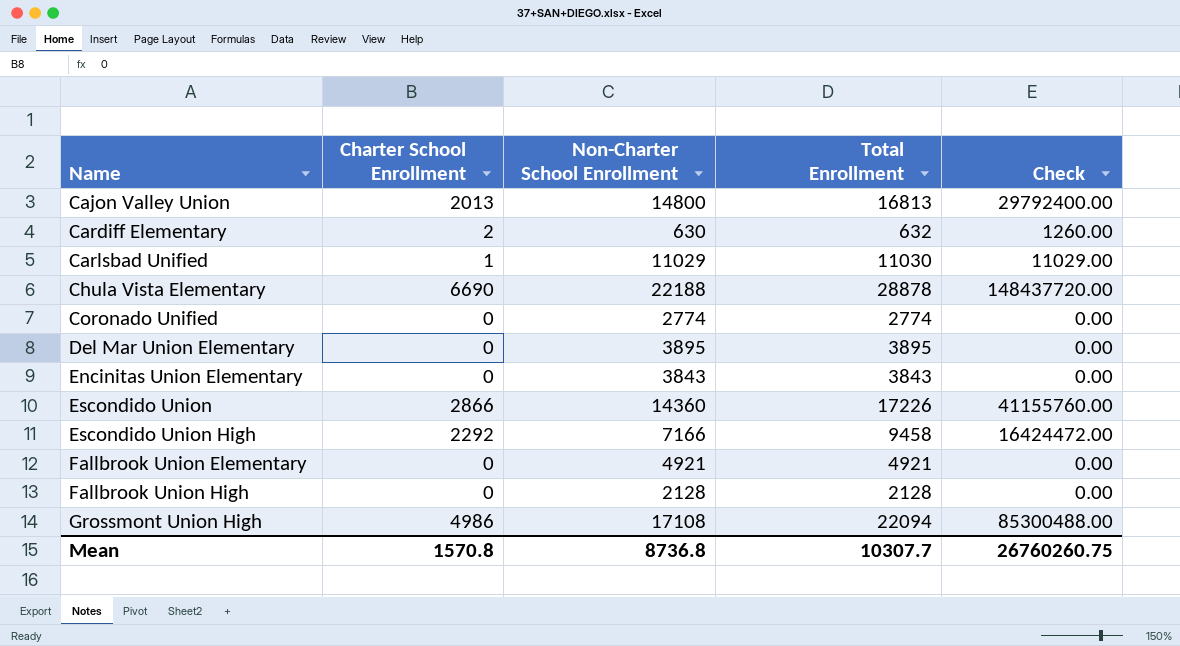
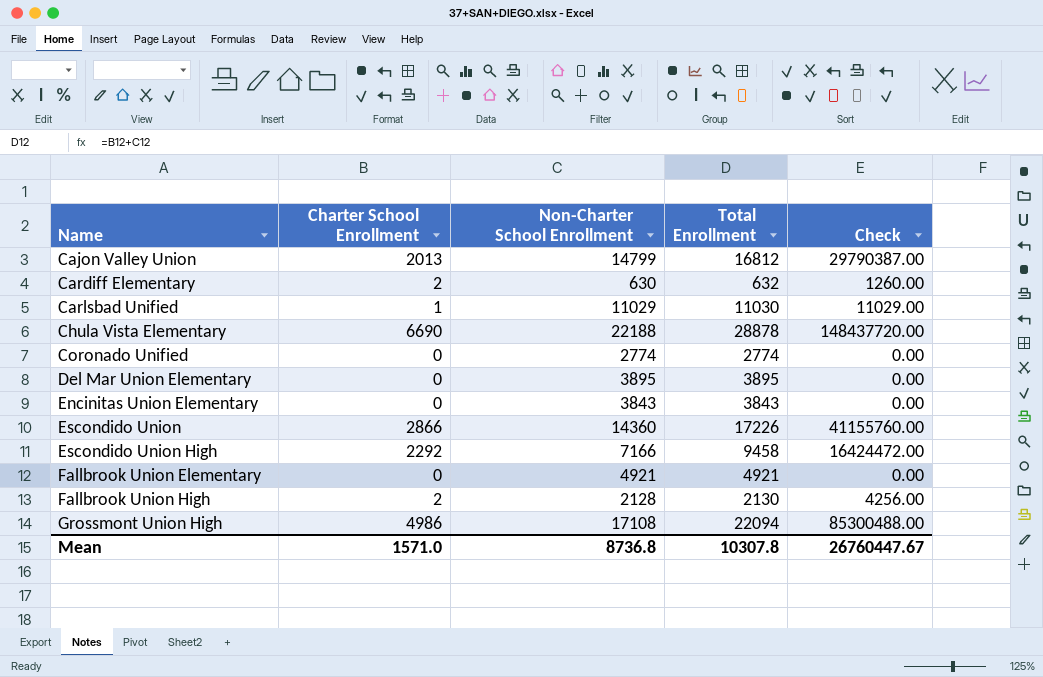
Cajon Valley Union | Non-Charter School Enrollment: 14800 -> 14799
Cajon Valley Union | Total Enrollment: 16813 -> 16812
Cajon Valley Union | Check: 29792400.00 -> 29790387.00
Fallbrook Union High | Charter School Enrollment: 0 -> 2
Fallbrook Union High | Total Enrollment: 2128 -> 2130
Fallbrook Union High | Check: 0.00 -> 4256.00
Mean | Charter School Enrollment: 1570.8 -> 1571.0
Mean | Total Enrollment: 10307.7 -> 10307.8
Mean | Check: 26760260.75 -> 26760447.67

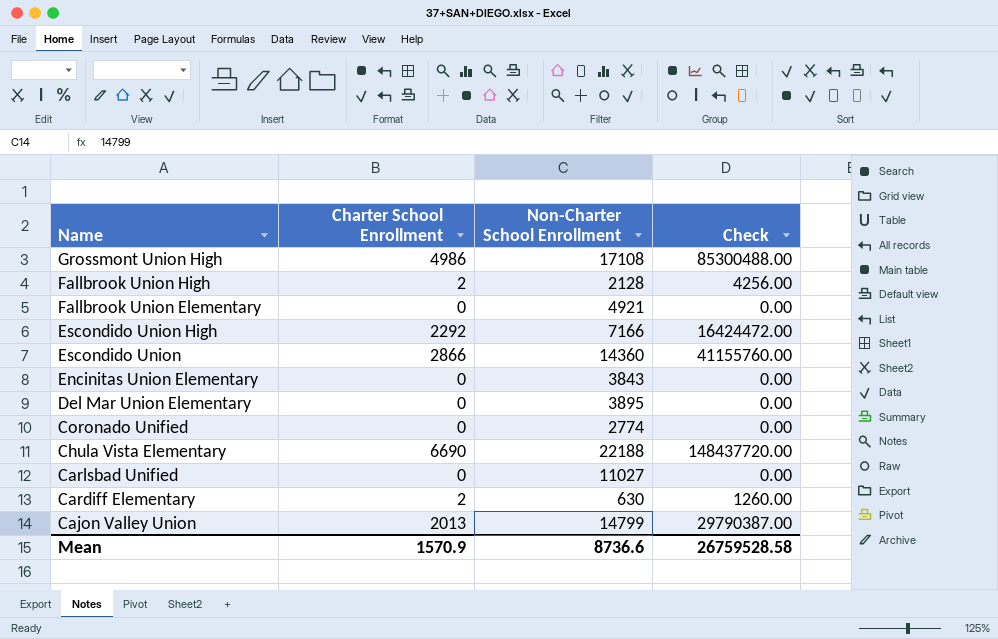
row order: Name ascending -> Name descending
column Total Enrollment | formula: [Charter School Enrollment] + [Non-Charter School Enrollment] -> none
Carlsbad Unified | Charter School Enrollment: 1 -> 0
Carlsbad Unified | Non-Charter School Enrollment: 11029 -> 11027
Carlsbad Unified | Check: 11029.00 -> 0.00
Mean | Charter School Enrollment: 1571.0 -> 1570.9
Mean | Non-Charter School Enrollment: 8736.8 -> 8736.6
Mean | Check: 26760447.67 -> 26759528.58

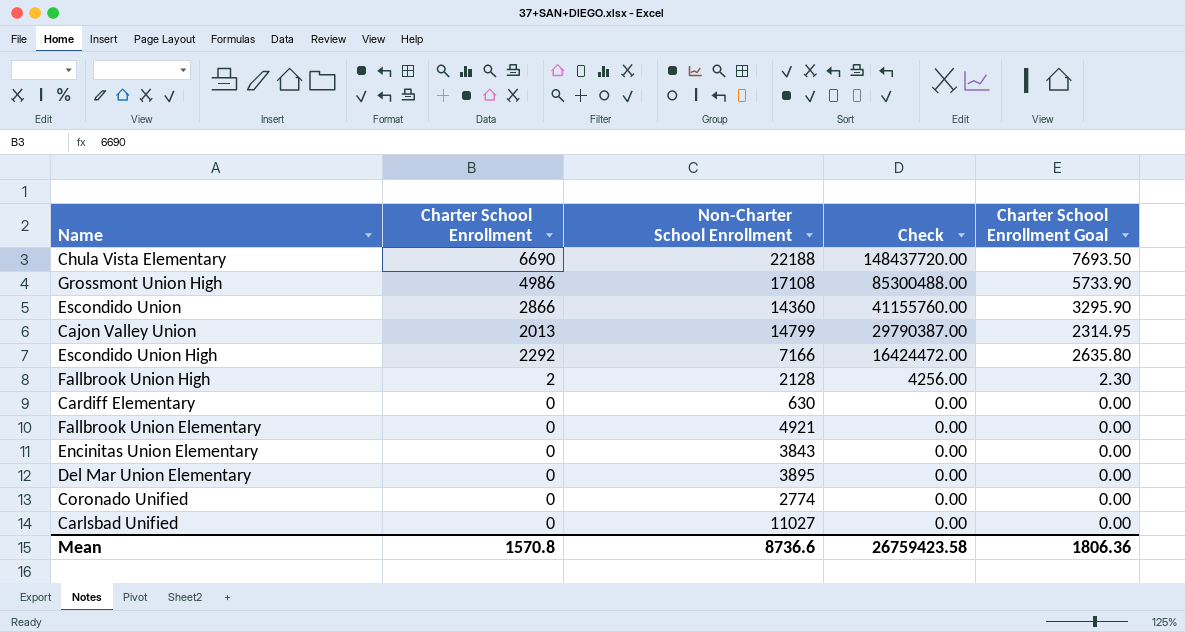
row order: Name descending -> Check descending
column Charter School Enrollment Goal | formula: none -> [Charter School Enrollment] * 1.15
Cardiff Elementary | Charter School Enrollment: 2 -> 0
Cardiff Elementary | Check: 1260.00 -> 0.00
Mean | Charter School Enrollment: 1570.9 -> 1570.8
Mean | Check: 26759528.58 -> 26759423.58

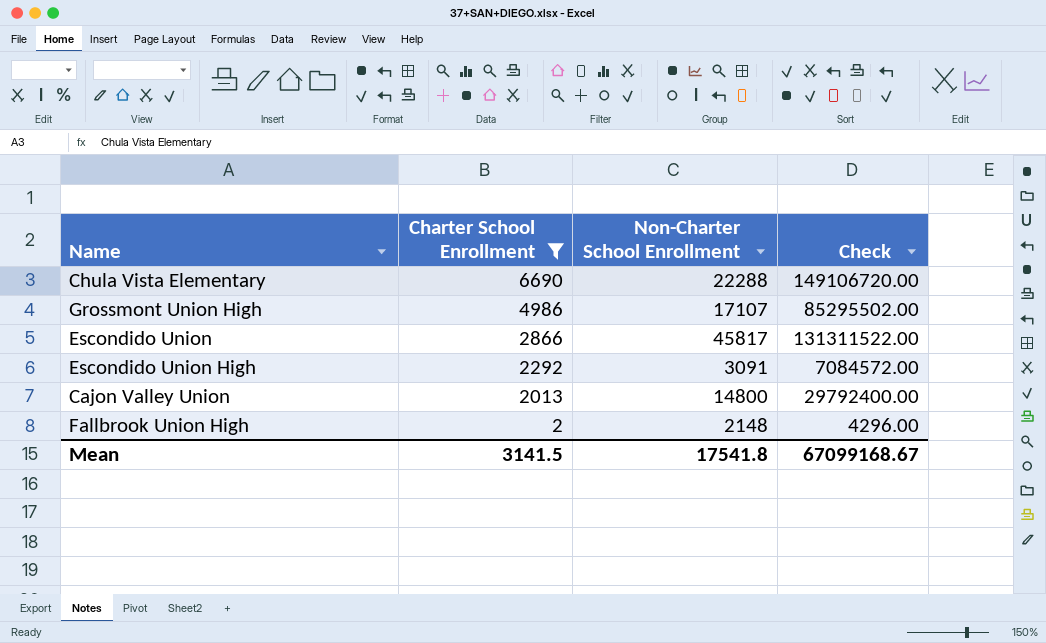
filter: none -> Charter School Enrollment != 0
row order: Check descending -> Charter School Enrollment descending
column Charter School Enrollment Goal | formula: [Charter School Enrollment] * 1.15 -> none
Chula Vista Elementary | Non-Charter School Enrollment: 22188 -> 22288
Chula Vista Elementary | Check: 148437720.00 -> 149106720.00
Grossmont Union High | Non-Charter School Enrollment: 17108 -> 17107
Grossmont Union High | Check: 85300488.00 -> 85295502.00
Escondido Union | Non-Charter School Enrollment: 14360 -> 45817
Escondido Union | Check: 41155760.00 -> 131311522.00
Escondido Union High | Non-Charter School Enrollment: 7166 -> 3091
Escondido Union High | Check: 16424472.00 -> 7084572.00
Cajon Valley Union | Non-Charter School Enrollment: 14799 -> 14800
Cajon Valley Union | Check: 29790387.00 -> 29792400.00
Fallbrook Union High | Non-Charter School Enrollment: 2128 -> 2148
Fallbrook Union High | Check: 4256.00 -> 4296.00
Mean | Charter School Enrollment: 1570.8 -> 3141.5
Mean | Non-Charter School Enrollment: 8736.6 -> 17541.8
Mean | Check: 26759423.58 -> 67099168.67

